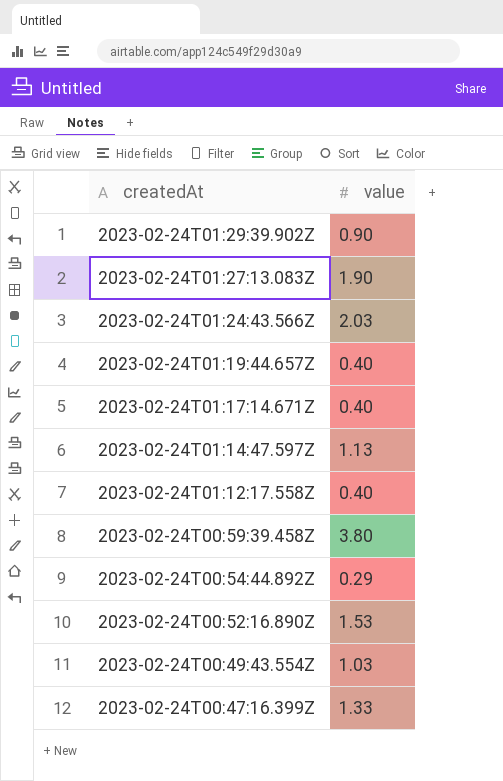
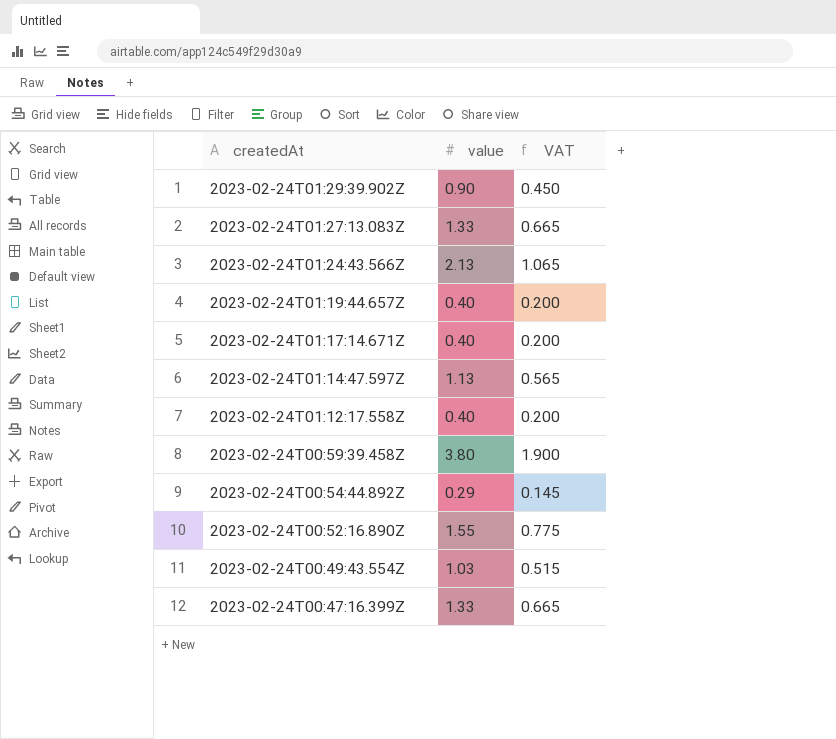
column VAT | formula: none -> [value] * 0.5
2023-02-24T01:27:13.083Z | value: 1.90 -> 1.33
2023-02-24T01:24:43.566Z | value: 2.03 -> 2.13
2023-02-24T00:52:16.890Z | value: 1.53 -> 1.55

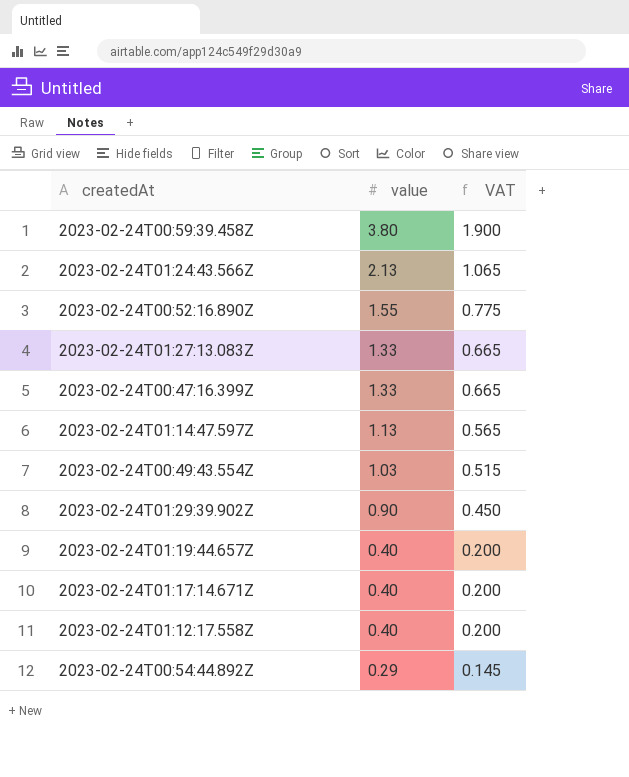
row order: createdAt descending -> value descending

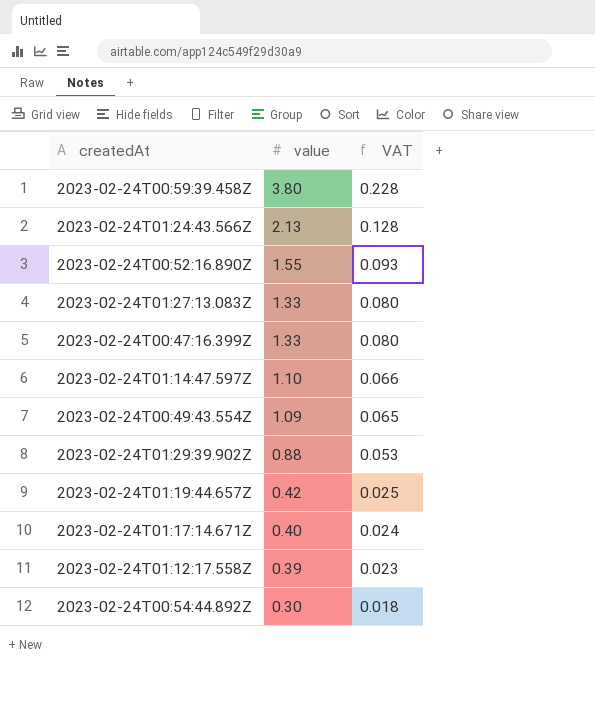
column VAT | formula: [value] * 0.5 -> [value] * 0.06
2023-02-24T01:14:47.597Z | value: 1.13 -> 1.10
2023-02-24T00:49:43.554Z | value: 1.03 -> 1.09
2023-02-24T01:29:39.902Z | value: 0.90 -> 0.88
2023-02-24T01:19:44.657Z | value: 0.40 -> 0.42
2023-02-24T01:12:17.558Z | value: 0.40 -> 0.39
2023-02-24T00:54:44.892Z | value: 0.29 -> 0.30

